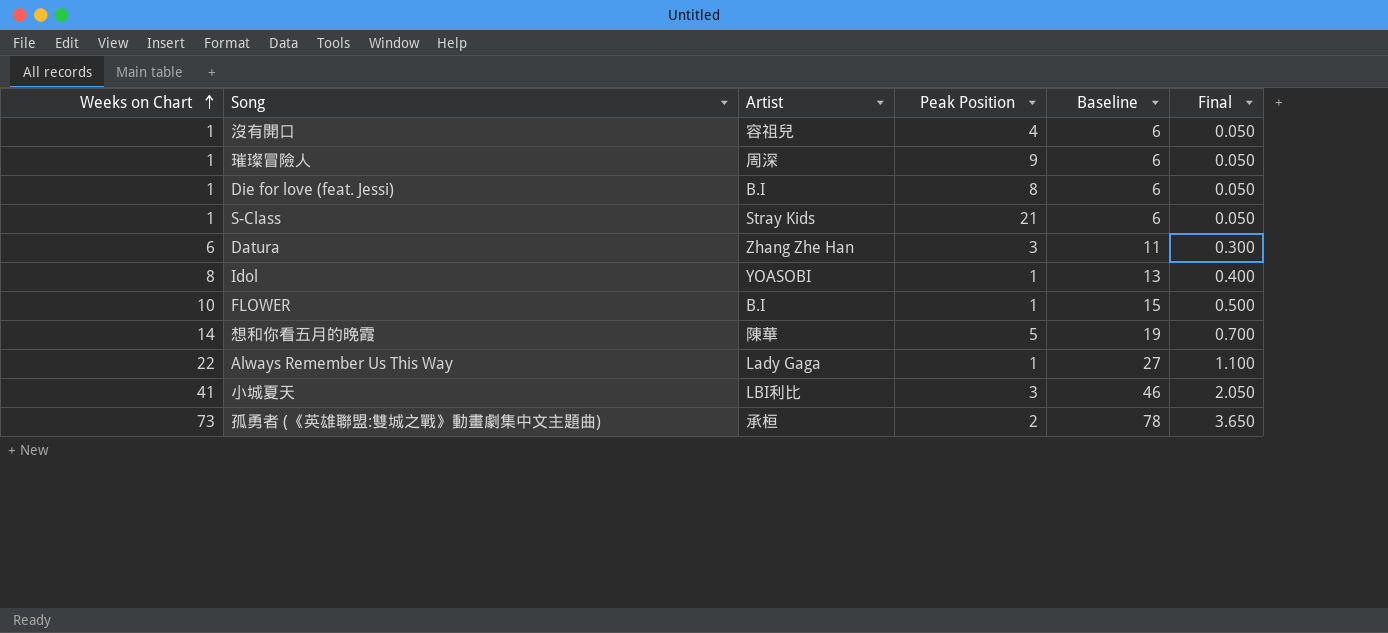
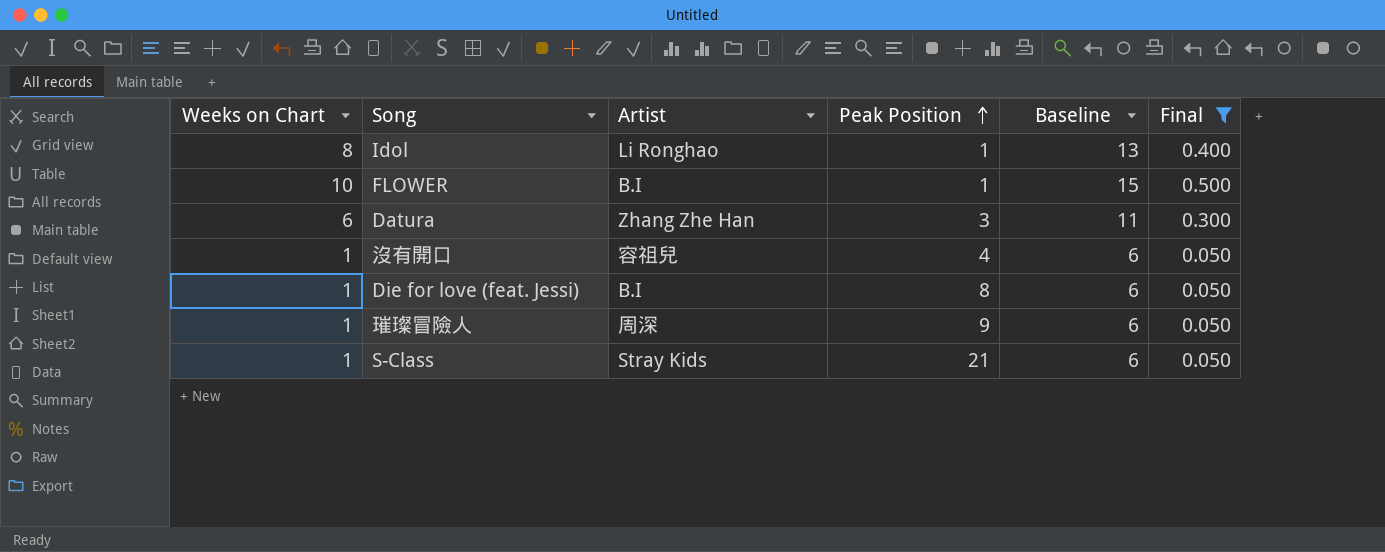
filter: none -> Final <= 0.500
row order: Weeks on Chart ascending -> Peak Position ascending
Idol | Artist: YOASOBI -> Li Ronghao

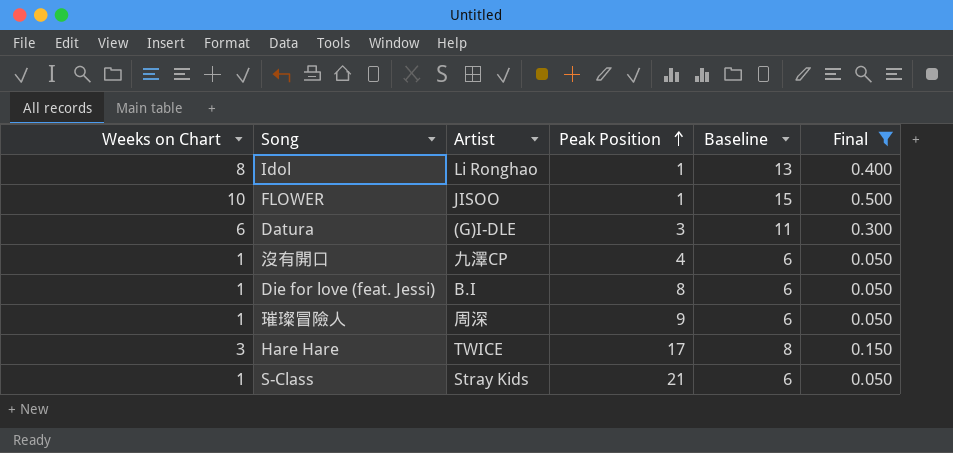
FLOWER | Artist: B.I -> JISOO
Datura | Artist: Zhang Zhe Han -> (G)I-DLE
沒有開口 | Artist: 容祖兒 -> 九澤CP
row Hare Hare: none -> 3 | TWICE | 17 | 8 | 0.150

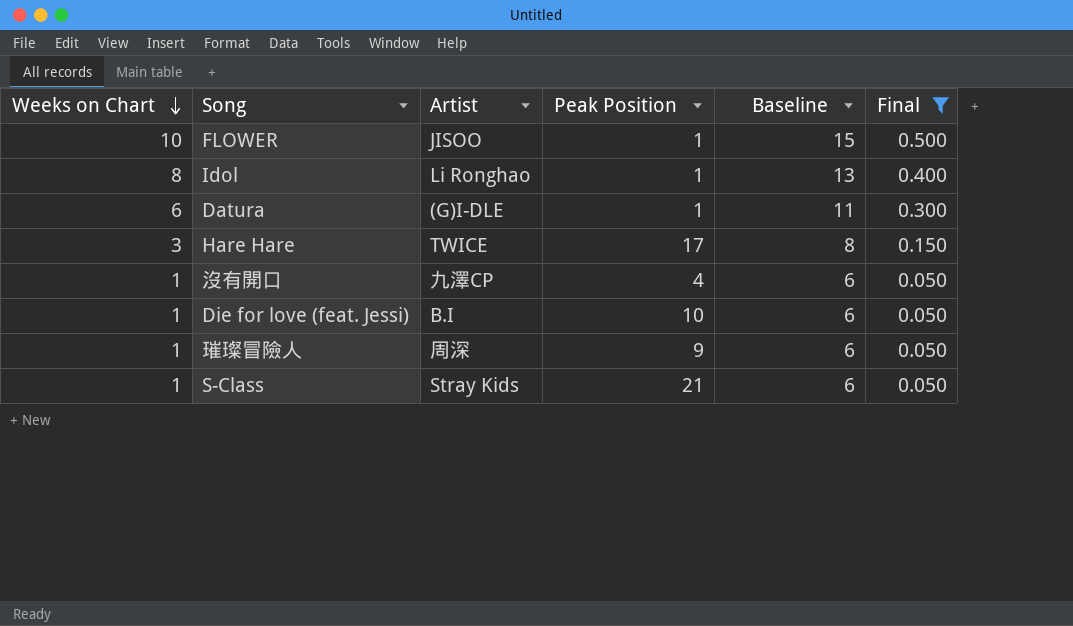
row order: Peak Position ascending -> Weeks on Chart descending
Datura | Peak Position: 3 -> 1
Die for love (feat. Jessi) | Peak Position: 8 -> 10

